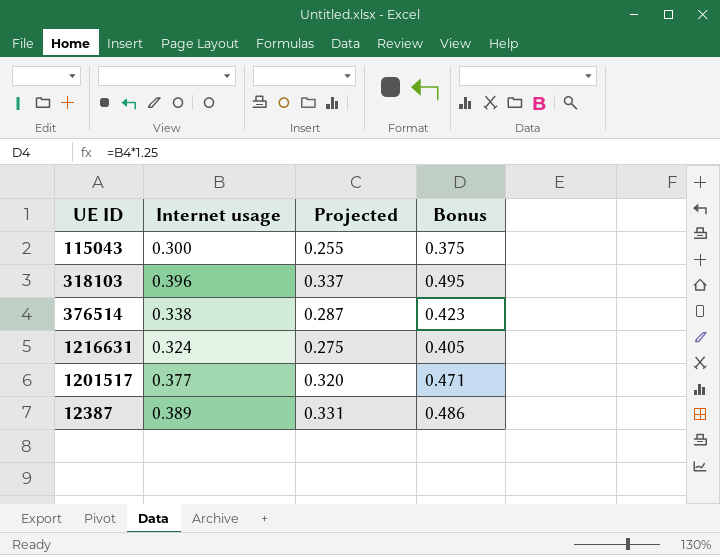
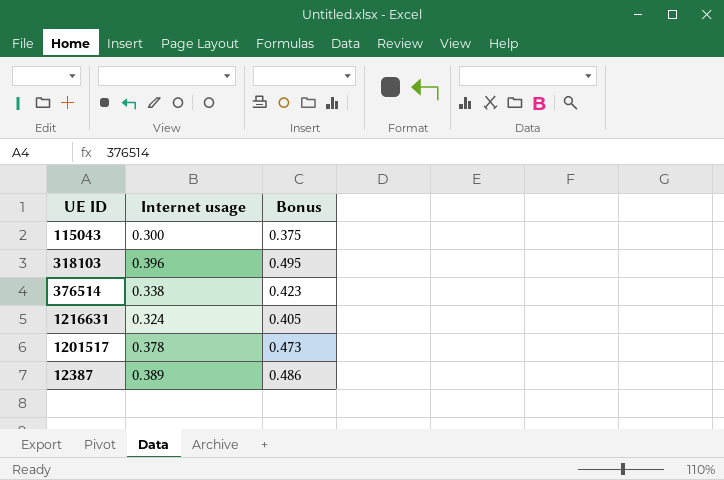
column Projected | formula: [Internet usage] * 0.85 -> none
1201517 | Internet usage: 0.377 -> 0.378
1201517 | Bonus: 0.471 -> 0.473

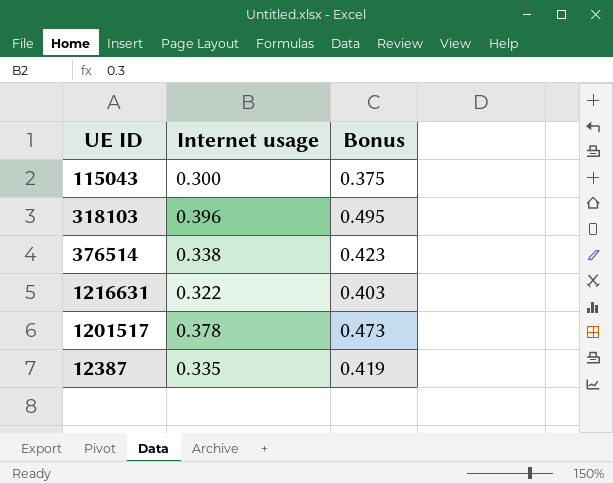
1216631 | Internet usage: 0.324 -> 0.322
1216631 | Bonus: 0.405 -> 0.403
12387 | Internet usage: 0.389 -> 0.335
12387 | Bonus: 0.486 -> 0.419

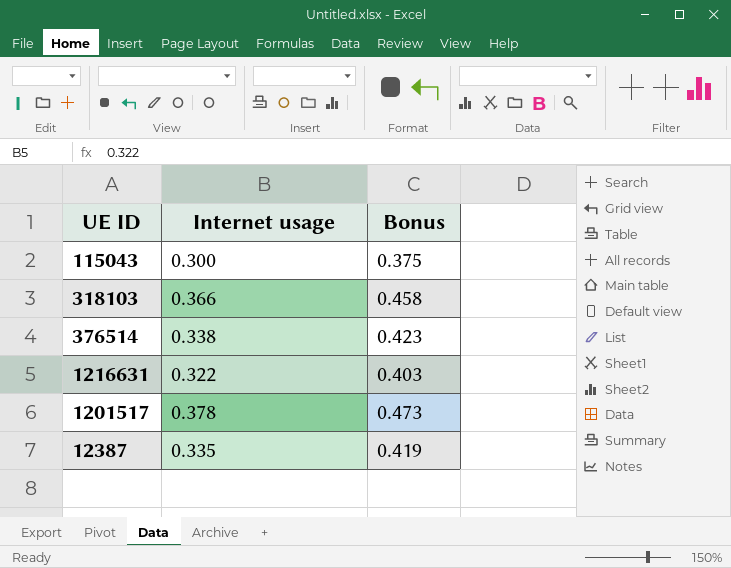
318103 | Internet usage: 0.396 -> 0.366
318103 | Bonus: 0.495 -> 0.458

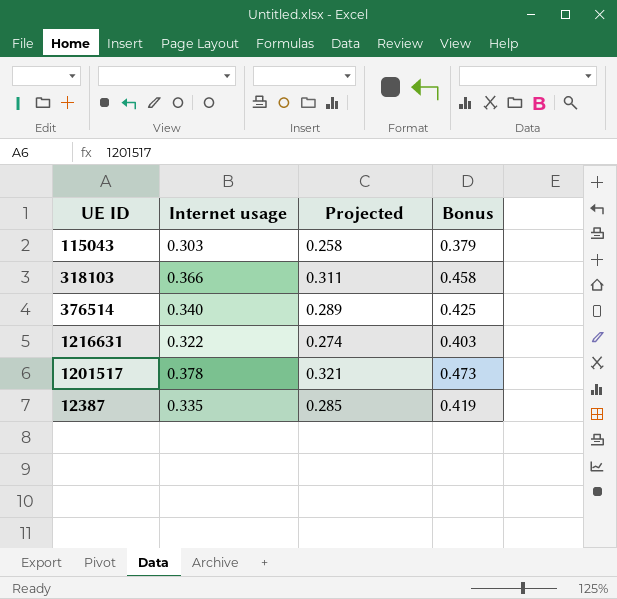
column Projected | formula: none -> [Internet usage] * 0.85
115043 | Internet usage: 0.300 -> 0.303
115043 | Bonus: 0.375 -> 0.379
376514 | Internet usage: 0.338 -> 0.340
376514 | Bonus: 0.423 -> 0.425

